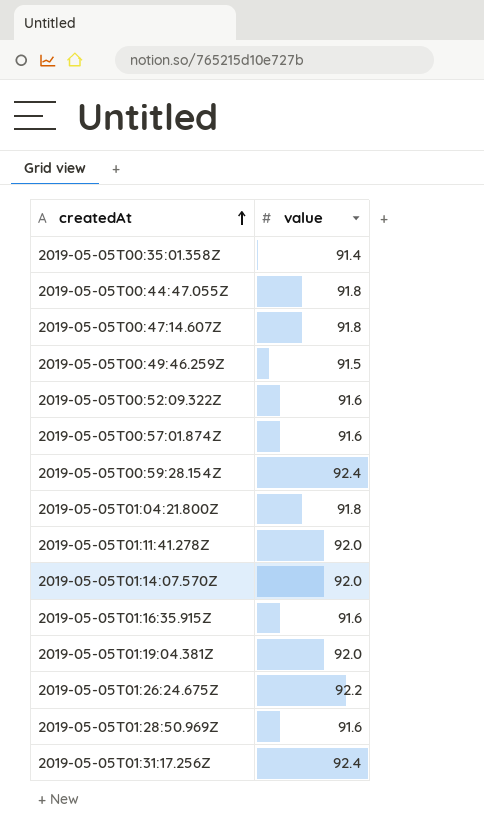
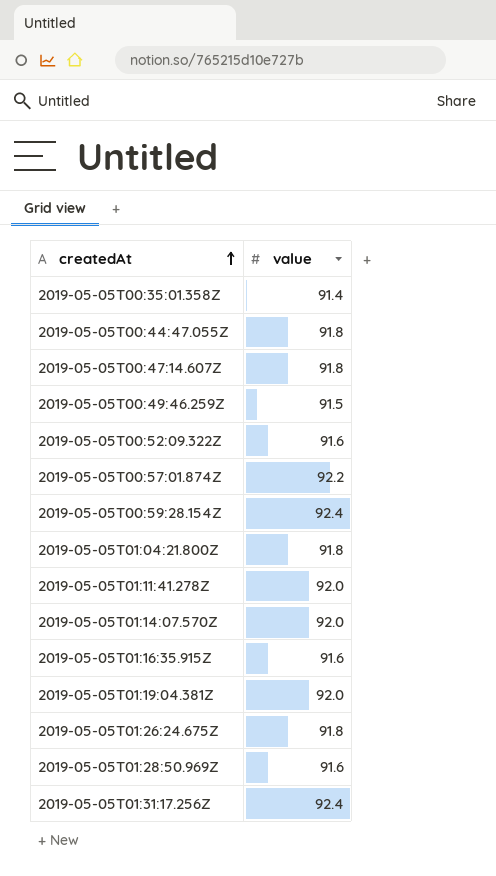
2019-05-05T00:57:01.874Z | value: 91.6 -> 92.2
2019-05-05T01:26:24.675Z | value: 92.2 -> 91.8

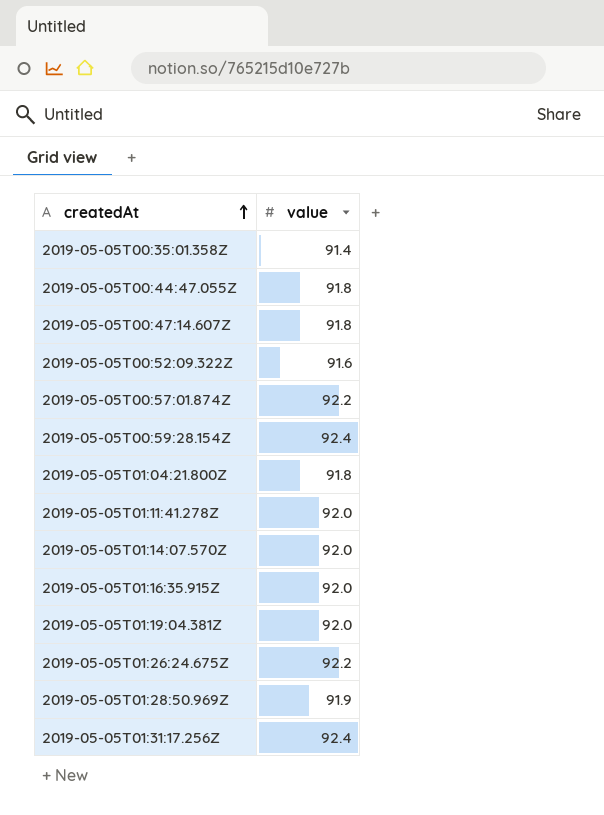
row 2019-05-05T00:49:46.259Z: 91.5 -> none
2019-05-05T01:16:35.915Z | value: 91.6 -> 92.0
2019-05-05T01:26:24.675Z | value: 91.8 -> 92.2
2019-05-05T01:28:50.969Z | value: 91.6 -> 91.9

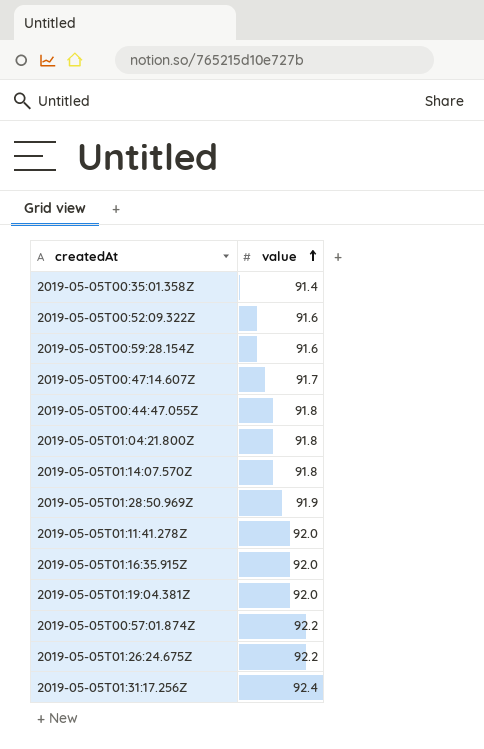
row order: createdAt ascending -> value ascending
2019-05-05T00:59:28.154Z | value: 92.4 -> 91.6
2019-05-05T00:47:14.607Z | value: 91.8 -> 91.7
2019-05-05T01:14:07.570Z | value: 92.0 -> 91.8

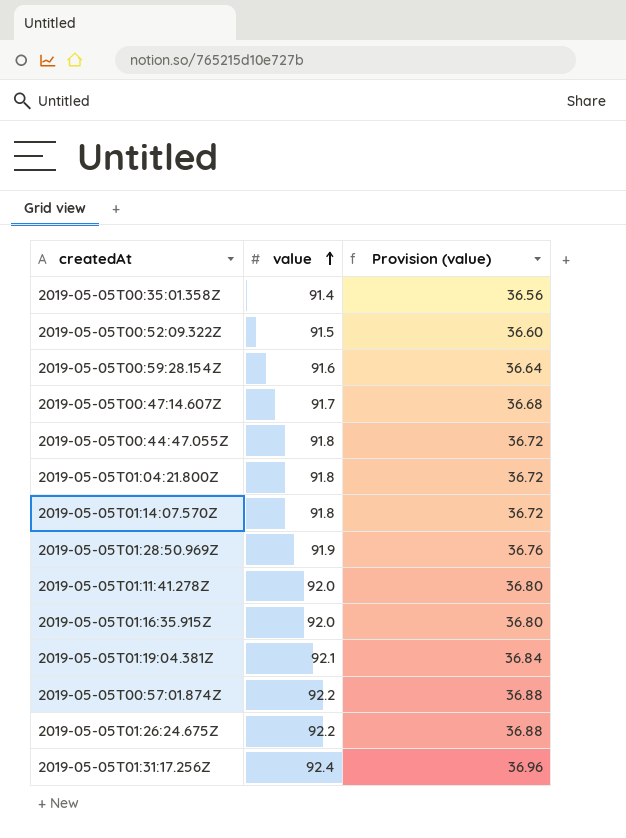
column Provision (value) | formula: none -> [value] * 0.4
2019-05-05T00:52:09.322Z | value: 91.6 -> 91.5
2019-05-05T01:19:04.381Z | value: 92.0 -> 92.1

